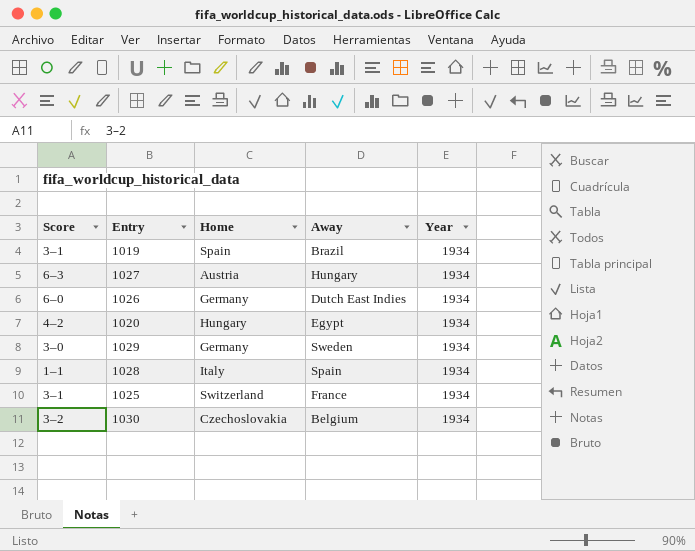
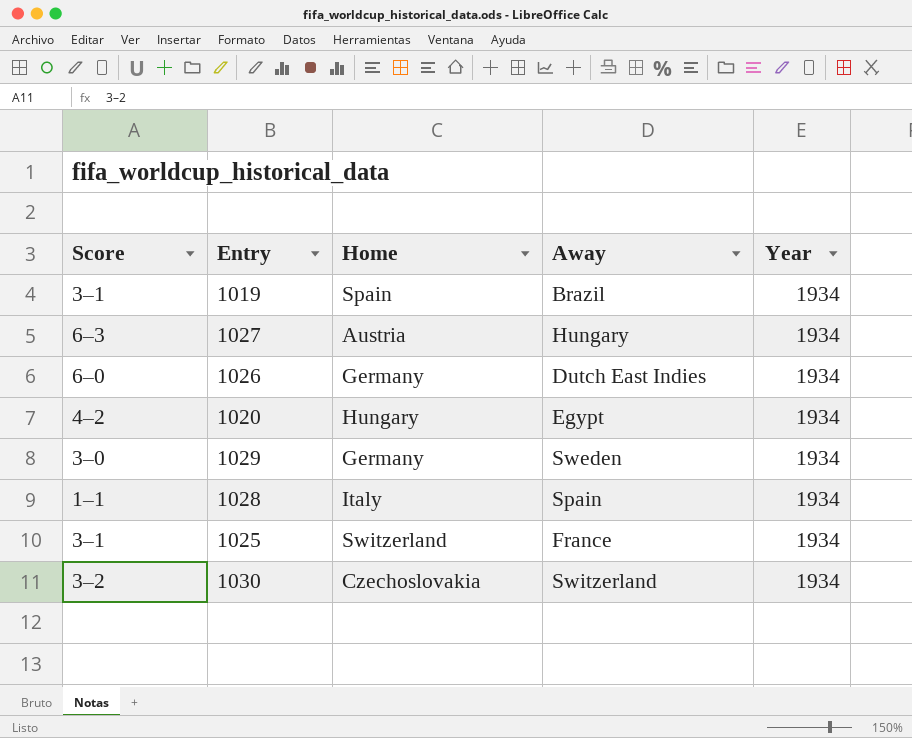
1030 | Away: Belgium -> Switzerland

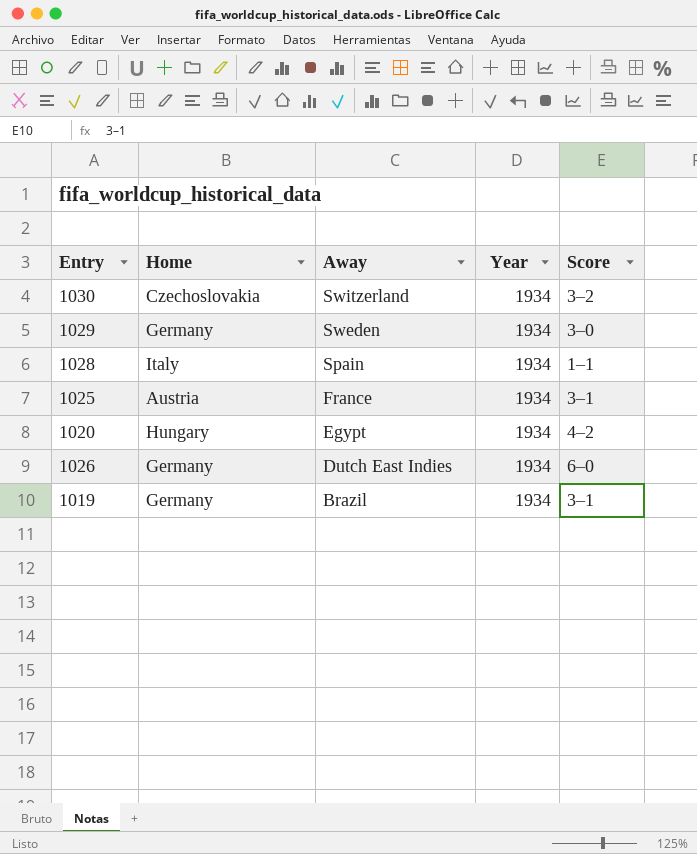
row order: none -> Away descending
column Score | position: 1 -> 5
row 1027: 6–3 | Austria | Hungary | 1934 -> none
1025 | Home: Switzerland -> Austria
1019 | Home: Spain -> Germany

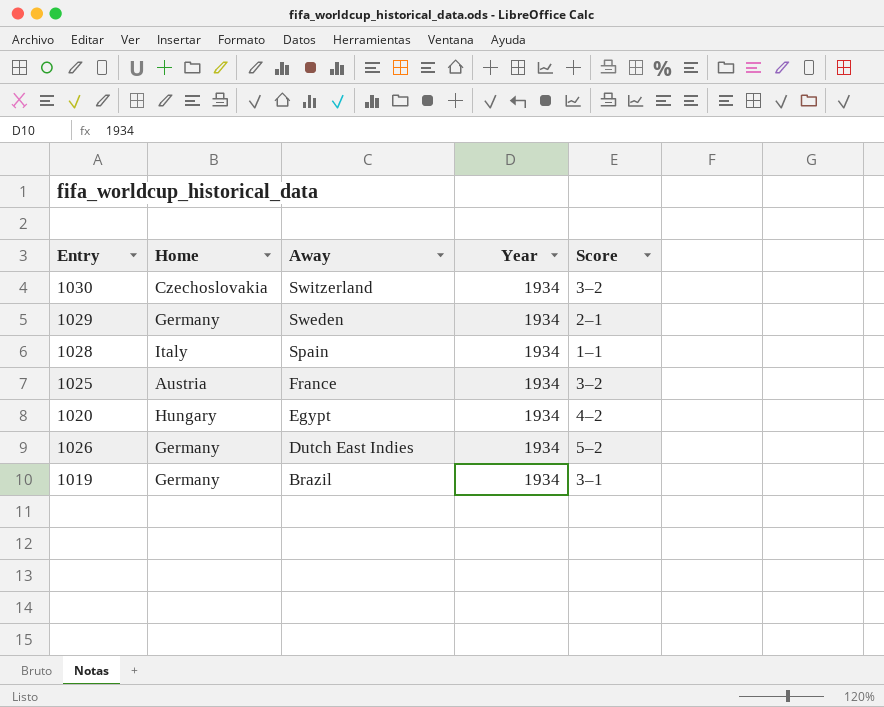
1029 | Score: 3–0 -> 2–1
1025 | Score: 3–1 -> 3–2
1026 | Score: 6–0 -> 5–2

